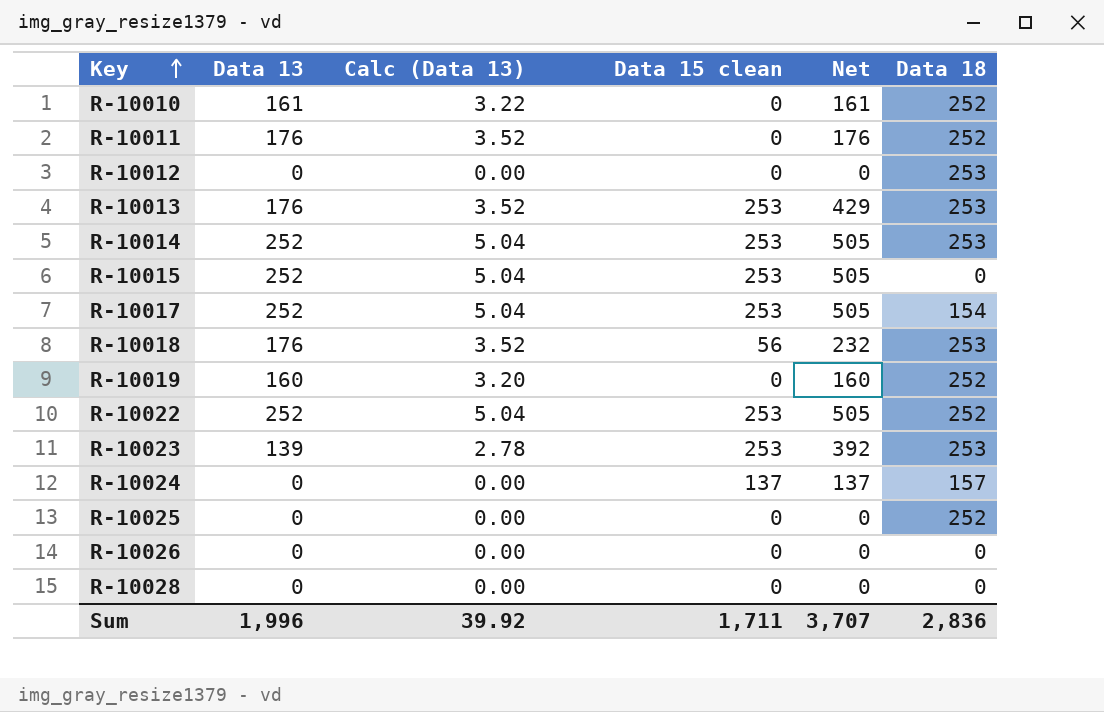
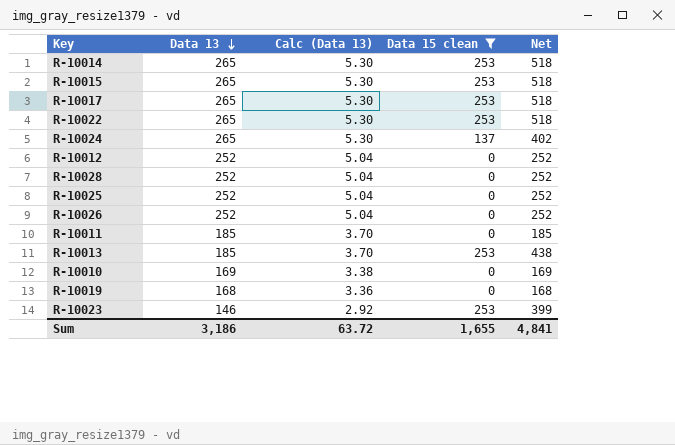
filter: none -> Data 15 clean != 56
row order: Key ascending -> Data 13 descending
column Data 18 | position: 6 -> none
R-10014 | Data 13: 252 -> 265
R-10014 | Calc (Data 13): 5.04 -> 5.30
R-10014 | Net: 505 -> 518
R-10015 | Data 13: 252 -> 265
R-10015 | Calc (Data 13): 5.04 -> 5.30
R-10015 | Net: 505 -> 518
R-10017 | Data 13: 252 -> 265
R-10017 | Calc (Data 13): 5.04 -> 5.30
R-10017 | Net: 505 -> 518
R-10022 | Data 13: 252 -> 265
R-10022 | Calc (Data 13): 5.04 -> 5.30
R-10022 | Net: 505 -> 518
R-10024 | Data 13: 0 -> 265
R-10024 | Calc (Data 13): 0.00 -> 5.30
R-10024 | Net: 137 -> 402
R-10012 | Data 13: 0 -> 252
R-10012 | Calc (Data 13): 0.00 -> 5.04
R-10012 | Net: 0 -> 252
R-10028 | Data 13: 0 -> 252
R-10028 | Calc (Data 13): 0.00 -> 5.04
R-10028 | Net: 0 -> 252
R-10025 | Data 13: 0 -> 252
R-10025 | Calc (Data 13): 0.00 -> 5.04
R-10025 | Net: 0 -> 252
R-10026 | Data 13: 0 -> 252
R-10026 | Calc (Data 13): 0.00 -> 5.04
R-10026 | Net: 0 -> 252
R-10011 | Data 13: 176 -> 185
R-10011 | Calc (Data 13): 3.52 -> 3.70
R-10011 | Net: 176 -> 185
R-10013 | Data 13: 176 -> 185
R-10013 | Calc (Data 13): 3.52 -> 3.70
R-10013 | Net: 429 -> 438
R-10010 | Data 13: 161 -> 169
R-10010 | Calc (Data 13): 3.22 -> 3.38
R-10010 | Net: 161 -> 169
R-10019 | Data 13: 160 -> 168
R-10019 | Calc (Data 13): 3.20 -> 3.36
R-10019 | Net: 160 -> 168
R-10023 | Data 13: 139 -> 146
R-10023 | Calc (Data 13): 2.78 -> 2.92
R-10023 | Net: 392 -> 399
Sum | Data 13: 1,996 -> 3,186
Sum | Calc (Data 13): 39.92 -> 63.72
Sum | Data 15 clean: 1,711 -> 1,655
Sum | Net: 3,707 -> 4,841

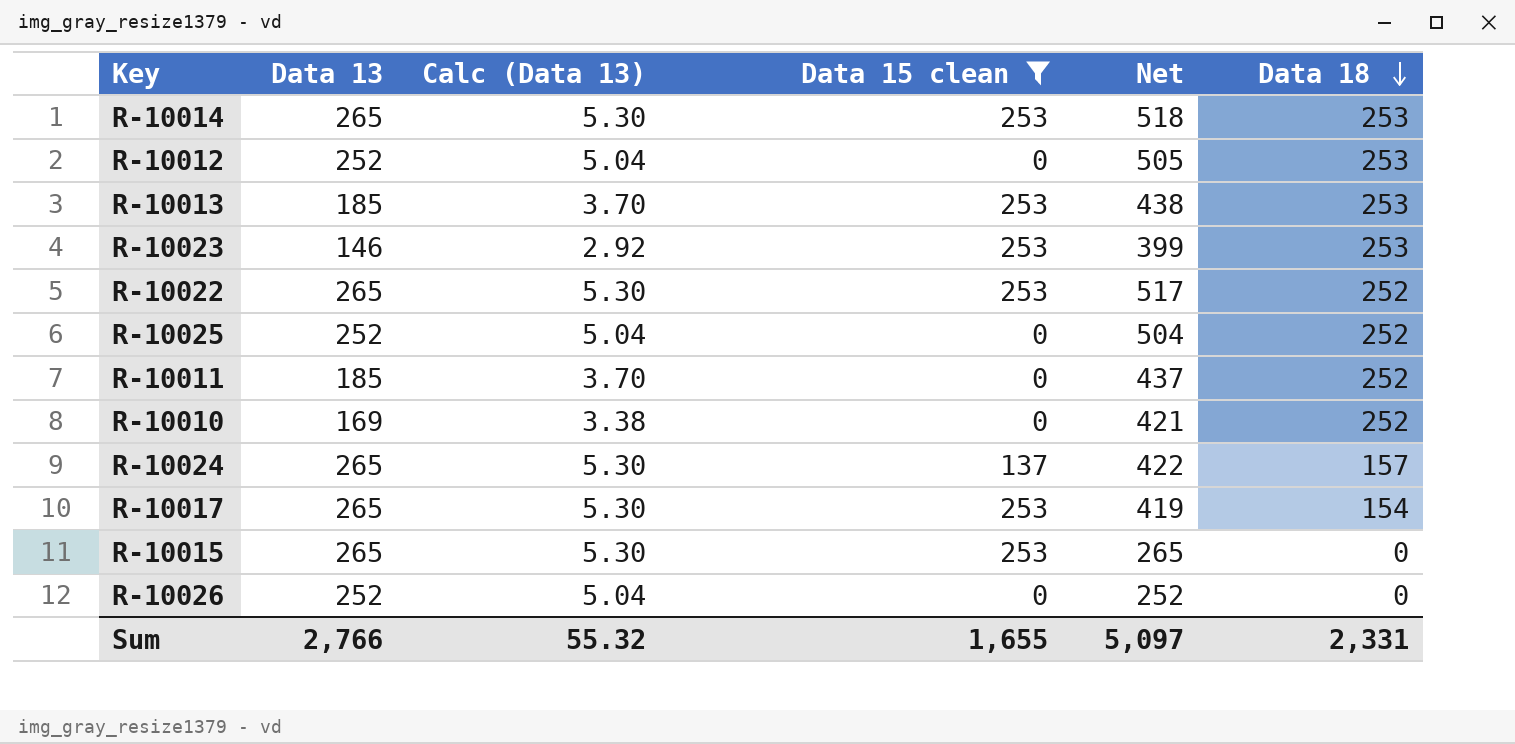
row order: Data 13 descending -> Data 18 descending
column Net | formula: [Data 13] + [Data 15 clean] -> [Data 13] + [Data 18]
column Data 18 | position: none -> 6
row R-10028: 252 | 5.04 | 0 | 252 -> none
row R-10019: 168 | 3.36 | 0 | 168 -> none
Sum | Data 13: 3,186 -> 2,766
Sum | Calc (Data 13): 63.72 -> 55.32
Sum | Net: 4,841 -> 5,097

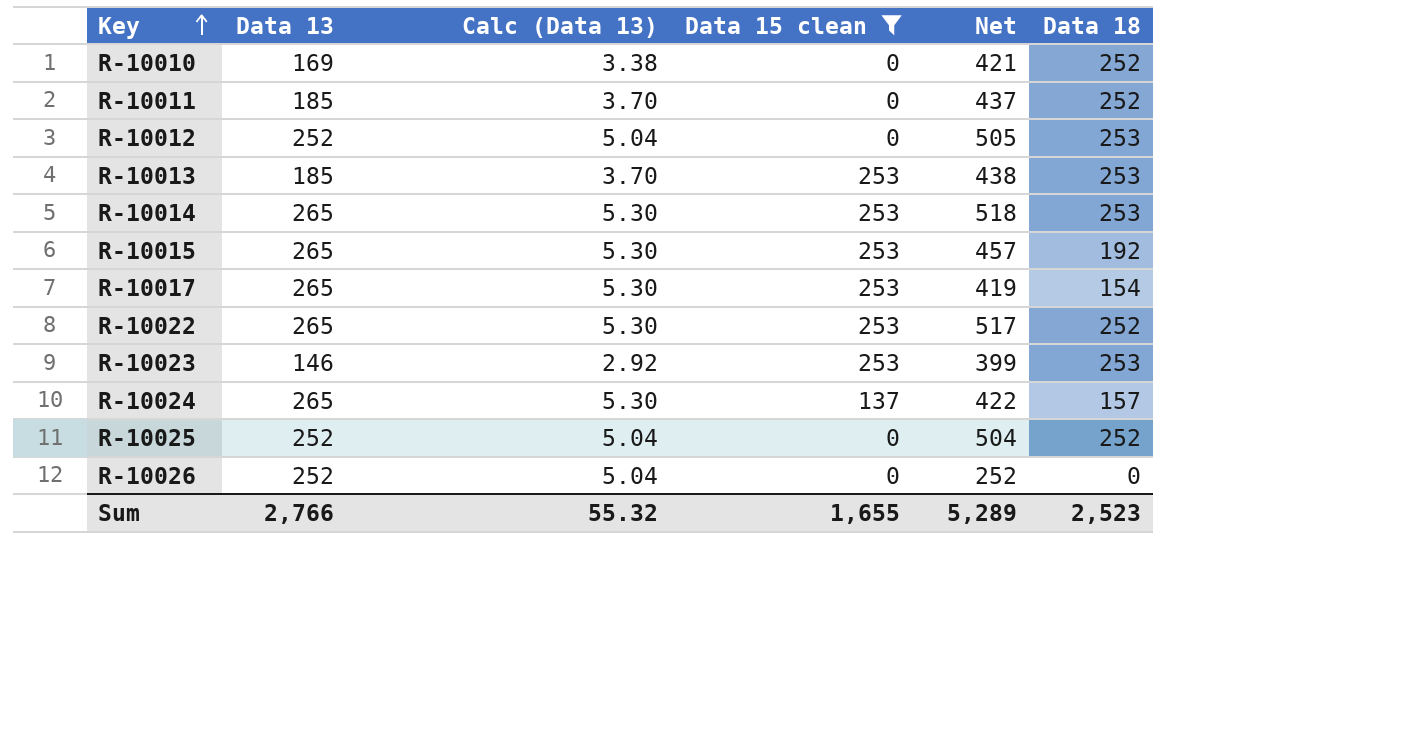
row order: Data 18 descending -> Key ascending
R-10015 | Net: 265 -> 457
R-10015 | Data 18: 0 -> 192
Sum | Net: 5,097 -> 5,289
Sum | Data 18: 2,331 -> 2,523

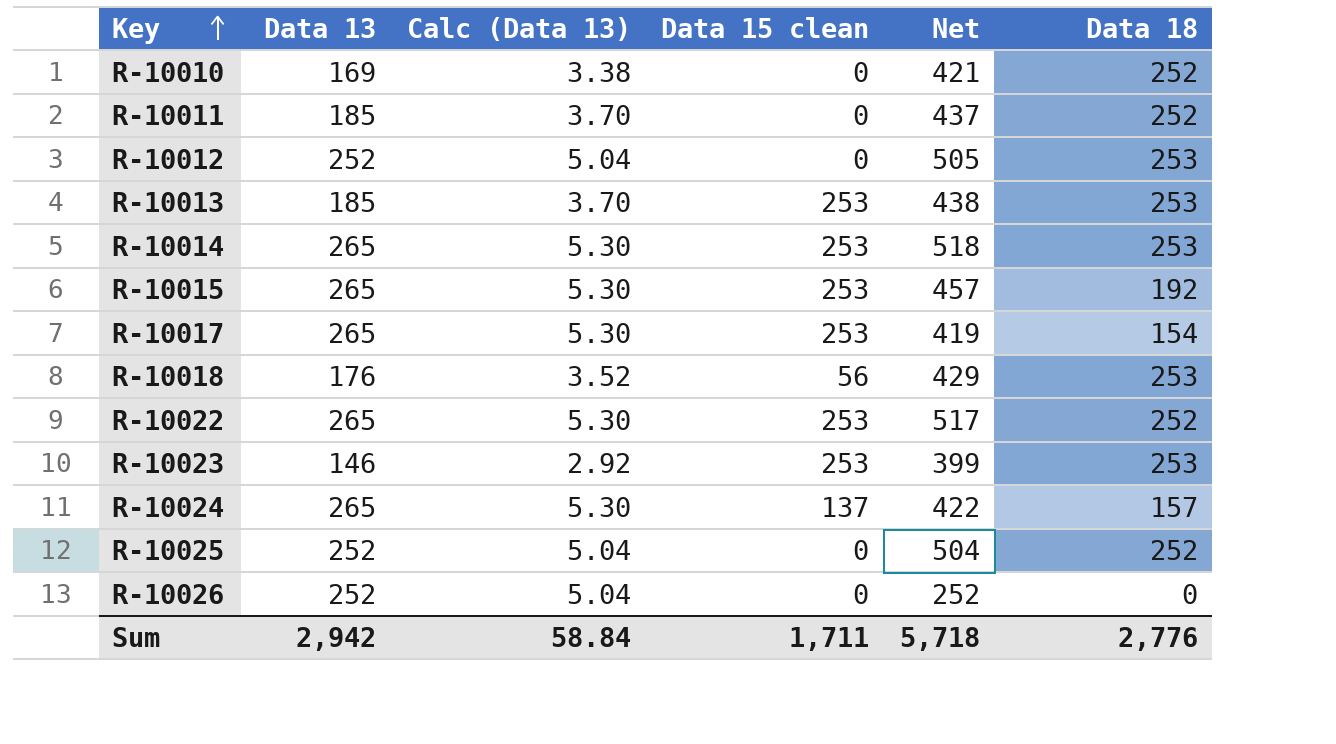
filter: Data 15 clean != 56 -> none
Sum | Data 13: 2,766 -> 2,942
Sum | Calc (Data 13): 55.32 -> 58.84
Sum | Data 15 clean: 1,655 -> 1,711
Sum | Net: 5,289 -> 5,718
Sum | Data 18: 2,523 -> 2,776

